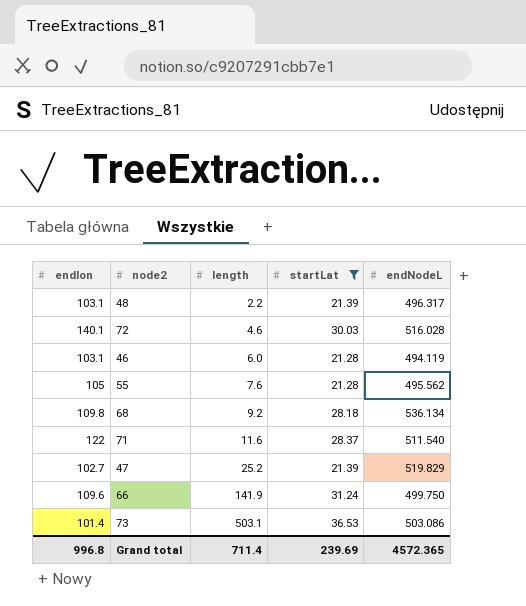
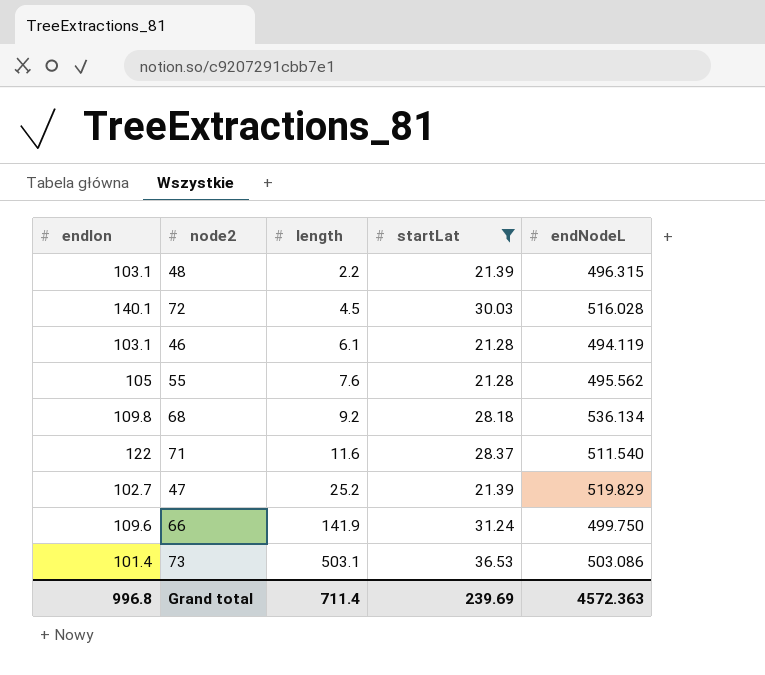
48 | endNodeL: 496.317 -> 496.315
72 | length: 4.6 -> 4.5
46 | length: 6.0 -> 6.1
Grand total | endNodeL: 4572.365 -> 4572.363

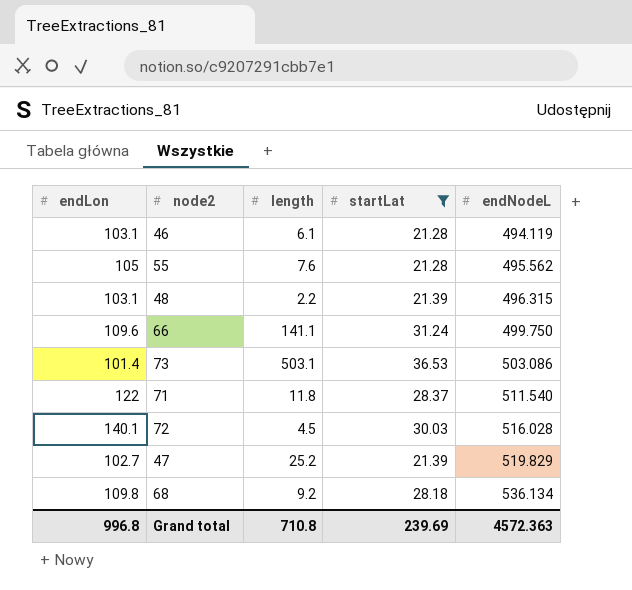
row order: length ascending -> endNodeL ascending
column name: endlon -> endLon
66 | length: 141.9 -> 141.1
71 | length: 11.6 -> 11.8
Grand total | length: 711.4 -> 710.8

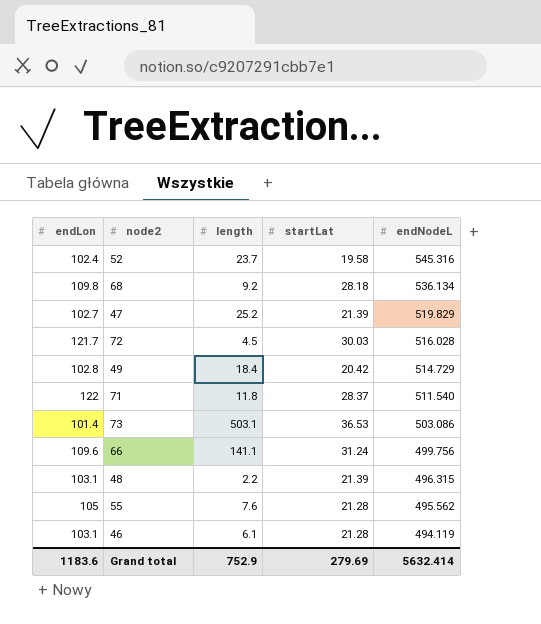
filter: startLat >= 21.28 -> none
row order: endNodeL ascending -> endNodeL descending
72 | endLon: 140.1 -> 121.7
66 | endNodeL: 499.750 -> 499.756
Grand total | endLon: 996.8 -> 1183.6
Grand total | length: 710.8 -> 752.9
Grand total | startLat: 239.69 -> 279.69
Grand total | endNodeL: 4572.363 -> 5632.414

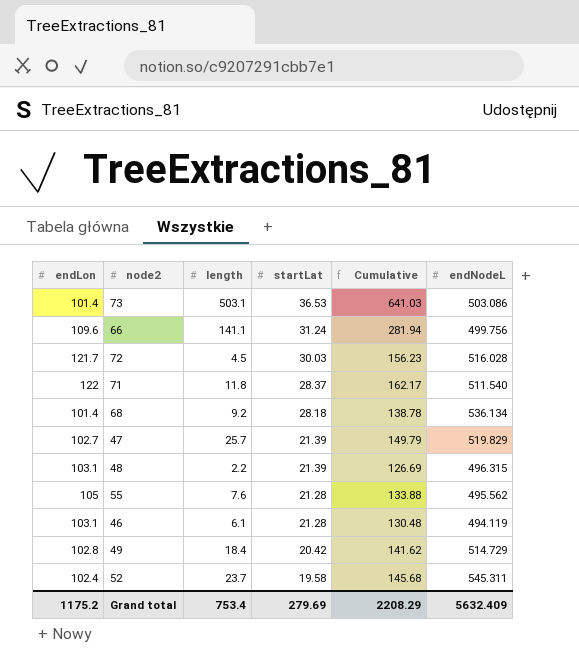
row order: endNodeL descending -> startLat descending
column Cumulative | formula: none -> [endLon] + [length] + [startLat]
68 | endLon: 109.8 -> 101.4
47 | length: 25.2 -> 25.7
52 | endNodeL: 545.316 -> 545.311
Grand total | endLon: 1183.6 -> 1175.2
Grand total | length: 752.9 -> 753.4
Grand total | endNodeL: 5632.414 -> 5632.409

